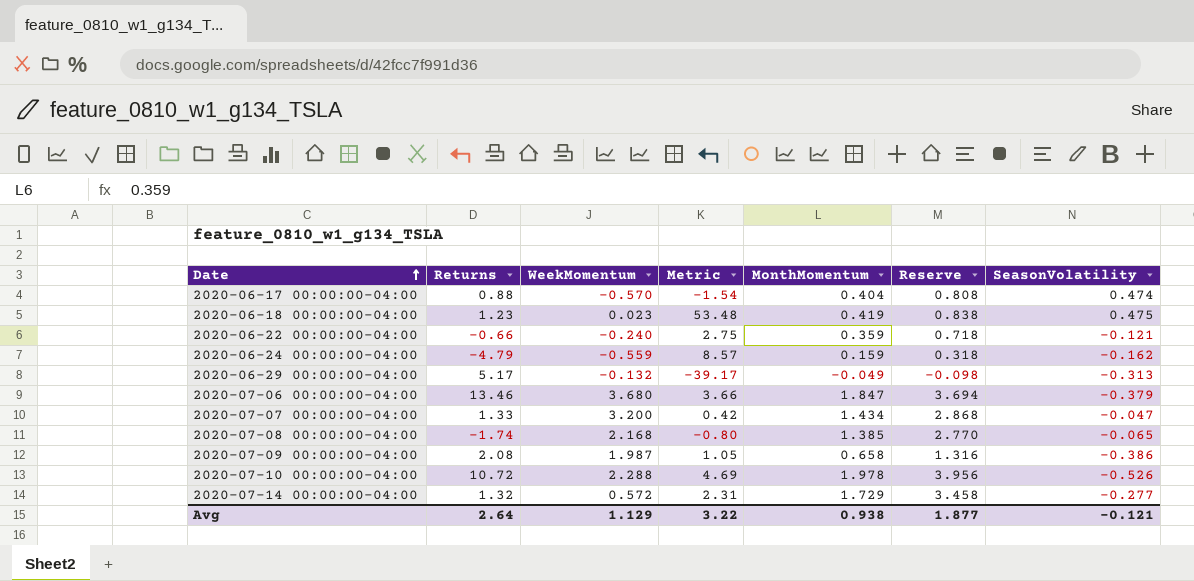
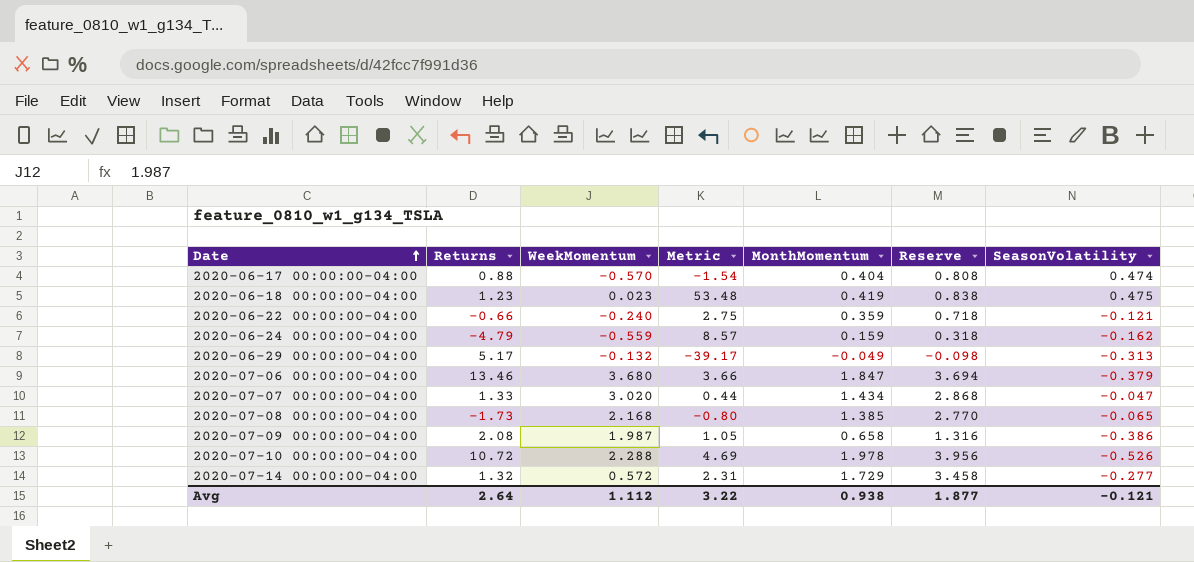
2020-07-07 00:00:00-04:00 | WeekMomentum: 3.200 -> 3.020
2020-07-07 00:00:00-04:00 | Metric: 0.42 -> 0.44
2020-07-08 00:00:00-04:00 | Returns: -1.74 -> -1.73
Avg | WeekMomentum: 1.129 -> 1.112

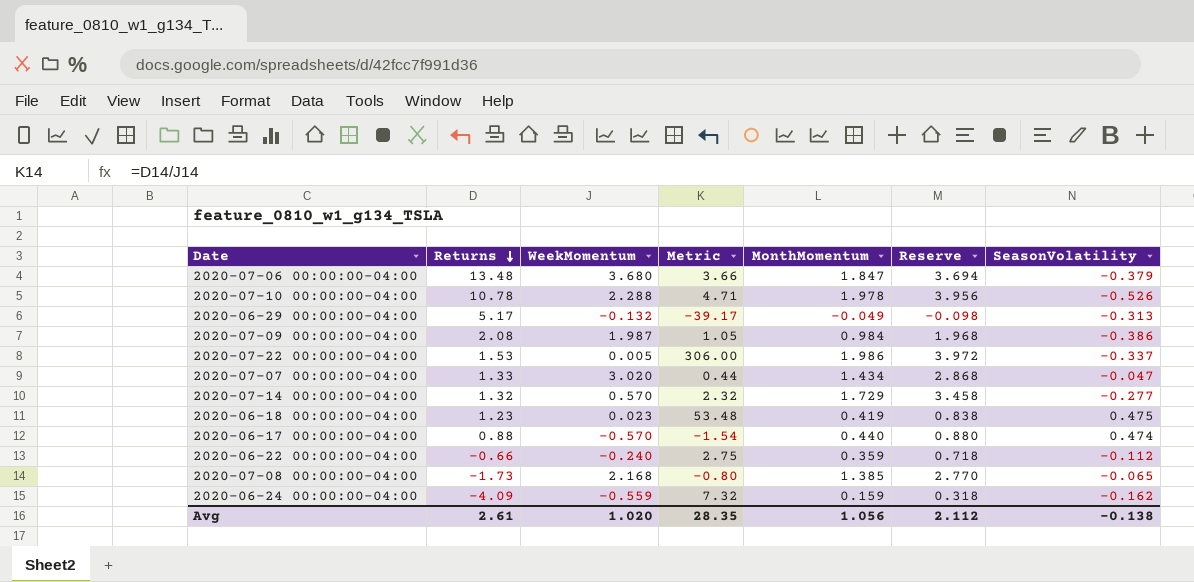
row order: Date ascending -> Returns descending
2020-07-06 00:00:00-04:00 | Returns: 13.46 -> 13.48
2020-07-10 00:00:00-04:00 | Returns: 10.72 -> 10.78
2020-07-10 00:00:00-04:00 | Metric: 4.69 -> 4.71
2020-07-09 00:00:00-04:00 | MonthMomentum: 0.658 -> 0.984
2020-07-09 00:00:00-04:00 | Reserve: 1.316 -> 1.968
row 2020-07-22 00:00:00-04:00: none -> 1.53 | 0.005 | 306.00 | 1.986 | 3.972 | -0.337
2020-07-14 00:00:00-04:00 | WeekMomentum: 0.572 -> 0.570
2020-07-14 00:00:00-04:00 | Metric: 2.31 -> 2.32
2020-06-17 00:00:00-04:00 | MonthMomentum: 0.404 -> 0.440
2020-06-17 00:00:00-04:00 | Reserve: 0.808 -> 0.880
2020-06-22 00:00:00-04:00 | SeasonVolatility: -0.121 -> -0.112
2020-06-24 00:00:00-04:00 | Returns: -4.79 -> -4.09
2020-06-24 00:00:00-04:00 | Metric: 8.57 -> 7.32
Avg | Returns: 2.64 -> 2.61
Avg | WeekMomentum: 1.112 -> 1.020
Avg | Metric: 3.22 -> 28.35
Avg | MonthMomentum: 0.938 -> 1.056
Avg | Reserve: 1.877 -> 2.112
Avg | SeasonVolatility: -0.121 -> -0.138

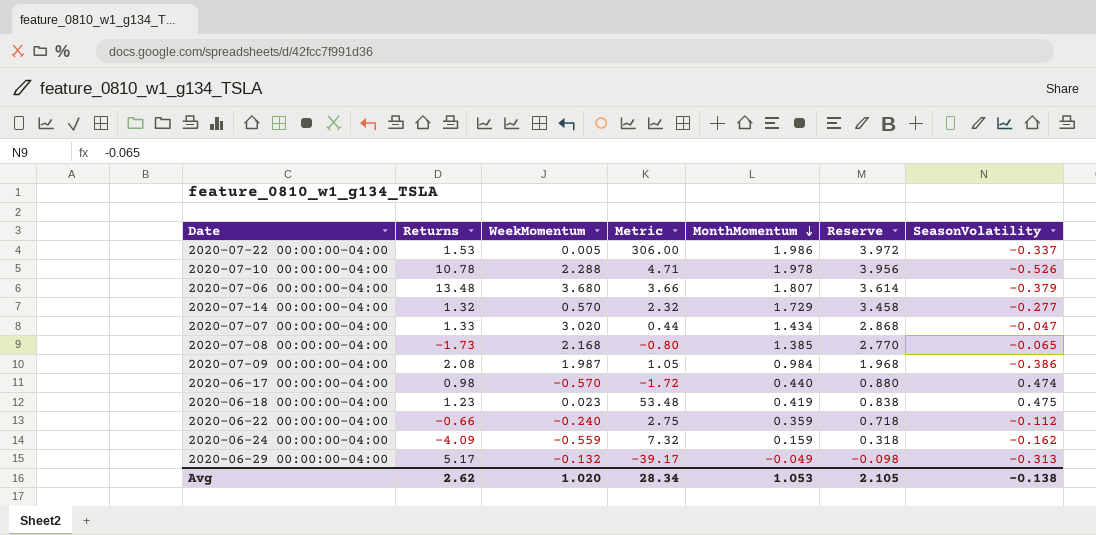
row order: Returns descending -> MonthMomentum descending
2020-07-06 00:00:00-04:00 | MonthMomentum: 1.847 -> 1.807
2020-07-06 00:00:00-04:00 | Reserve: 3.694 -> 3.614
2020-06-17 00:00:00-04:00 | Returns: 0.88 -> 0.98
2020-06-17 00:00:00-04:00 | Metric: -1.54 -> -1.72
Avg | Returns: 2.61 -> 2.62
Avg | Metric: 28.35 -> 28.34
Avg | MonthMomentum: 1.056 -> 1.053
Avg | Reserve: 2.112 -> 2.105

